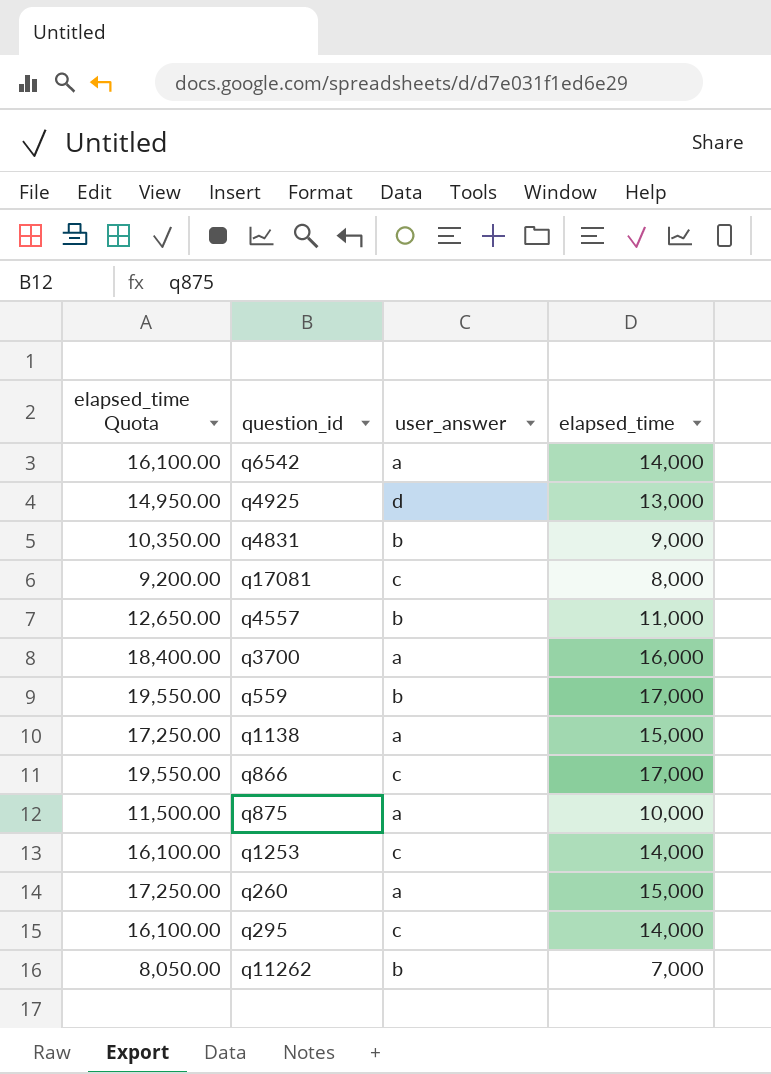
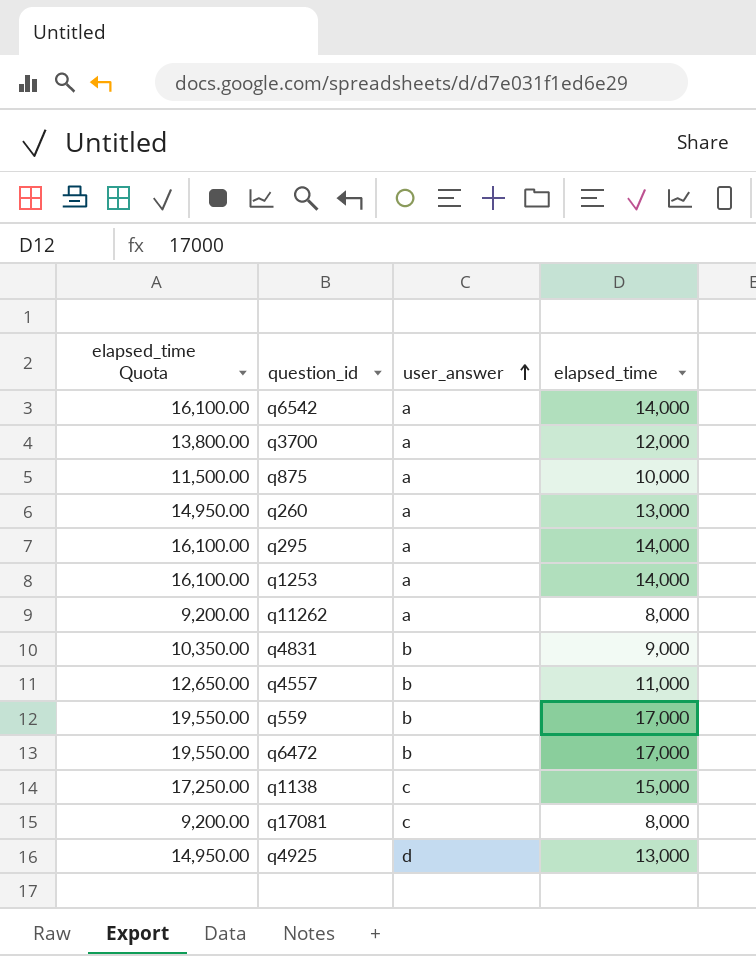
row order: none -> user_answer ascending
row q866: 19,550.00 | c | 17,000 -> none
q3700 | elapsed_time Quota: 18,400.00 -> 13,800.00
q3700 | elapsed_time: 16,000 -> 12,000
q260 | elapsed_time Quota: 17,250.00 -> 14,950.00
q260 | elapsed_time: 15,000 -> 13,000
q295 | user_answer: c -> a
q1253 | user_answer: c -> a
q11262 | elapsed_time Quota: 8,050.00 -> 9,200.00
q11262 | user_answer: b -> a
q11262 | elapsed_time: 7,000 -> 8,000
row q6472: none -> 19,550.00 | b | 17,000
q1138 | user_answer: a -> c

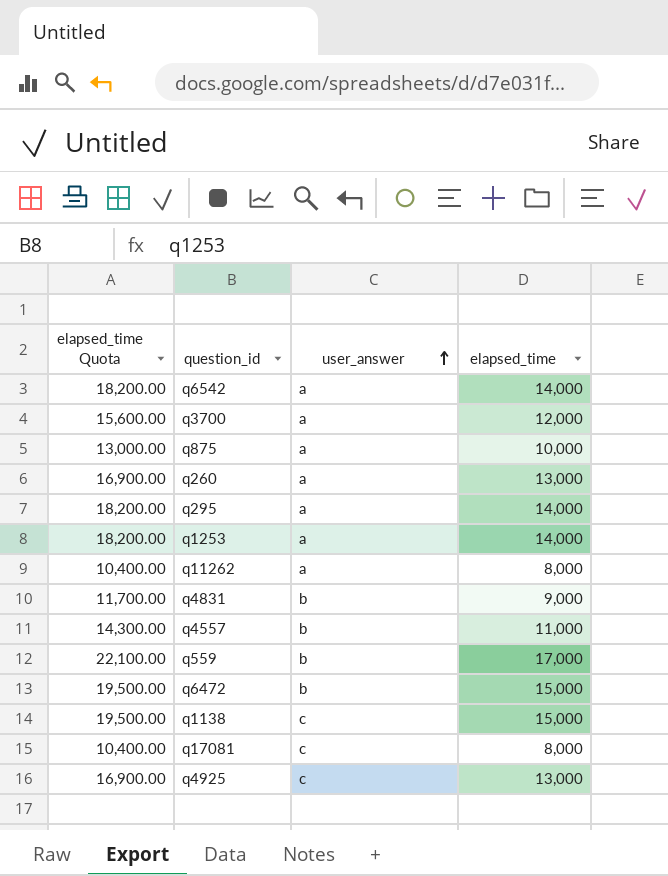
column elapsed_time Quota | formula: [elapsed_time] * 1.15 -> [elapsed_time] * 1.3
q6472 | elapsed_time: 17,000 -> 15,000
q4925 | user_answer: d -> c

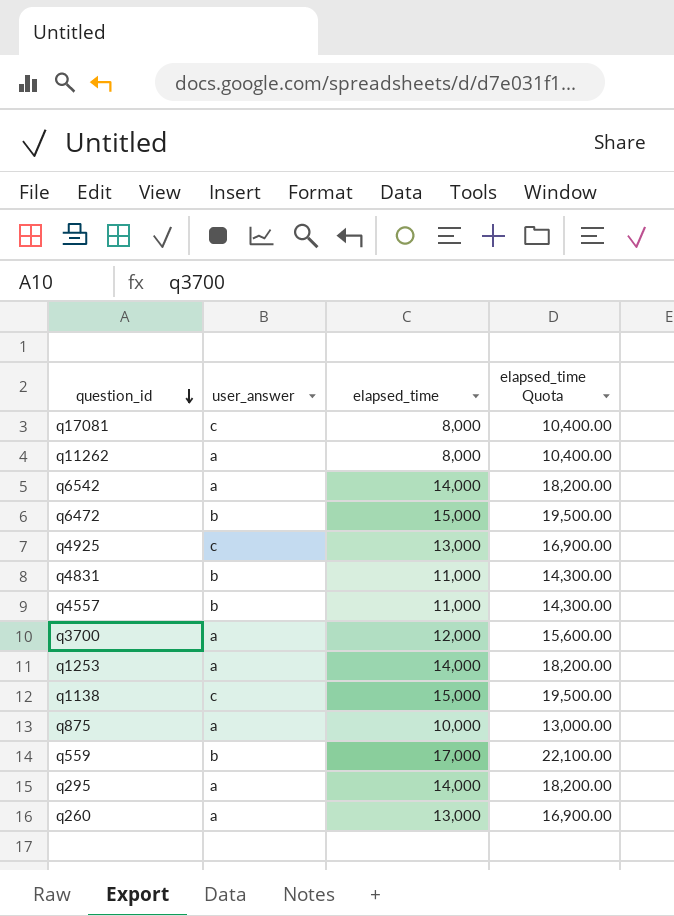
row order: user_answer ascending -> question_id descending
column elapsed_time Quota | position: 1 -> 4
q4831 | elapsed_time: 9,000 -> 11,000
q4831 | elapsed_time Quota: 11,700.00 -> 14,300.00

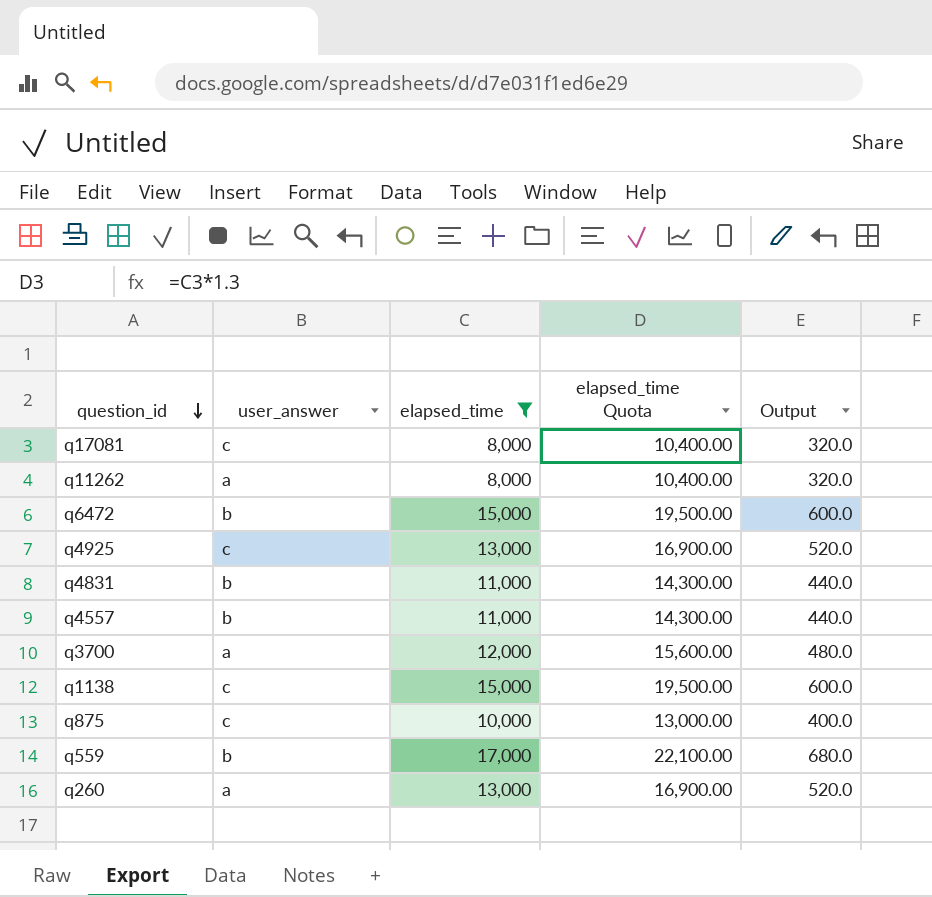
filter: none -> elapsed_time != 14,000
column Output | formula: none -> [elapsed_time] * 0.04
q875 | user_answer: a -> c

